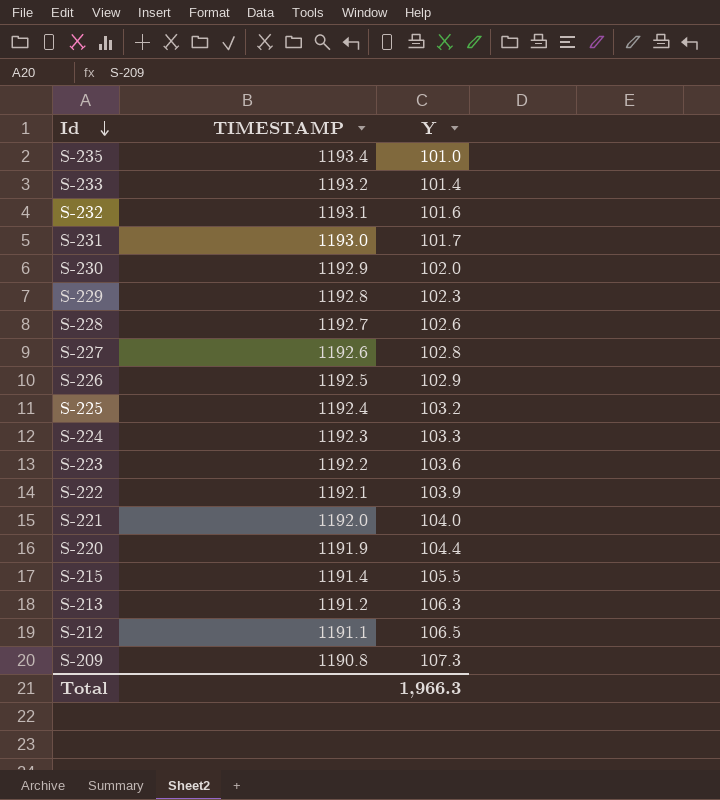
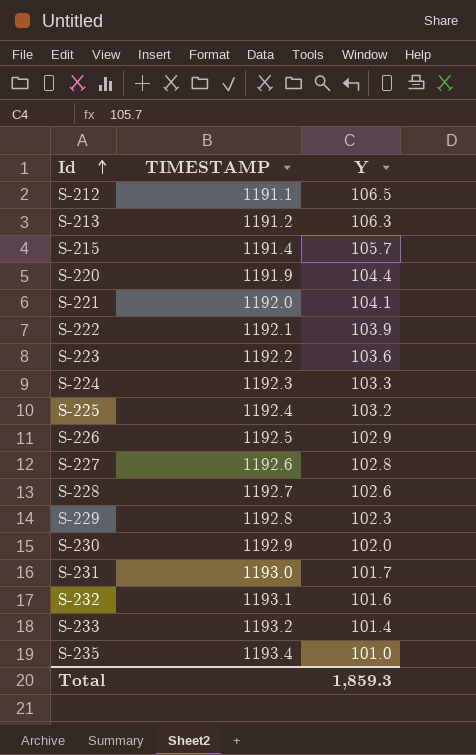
row order: Id descending -> Id ascending
row S-209: 1190.8 | 107.3 -> none
S-215 | Y: 105.5 -> 105.7
S-221 | Y: 104.0 -> 104.1
Total | Y: 1,966.3 -> 1,859.3

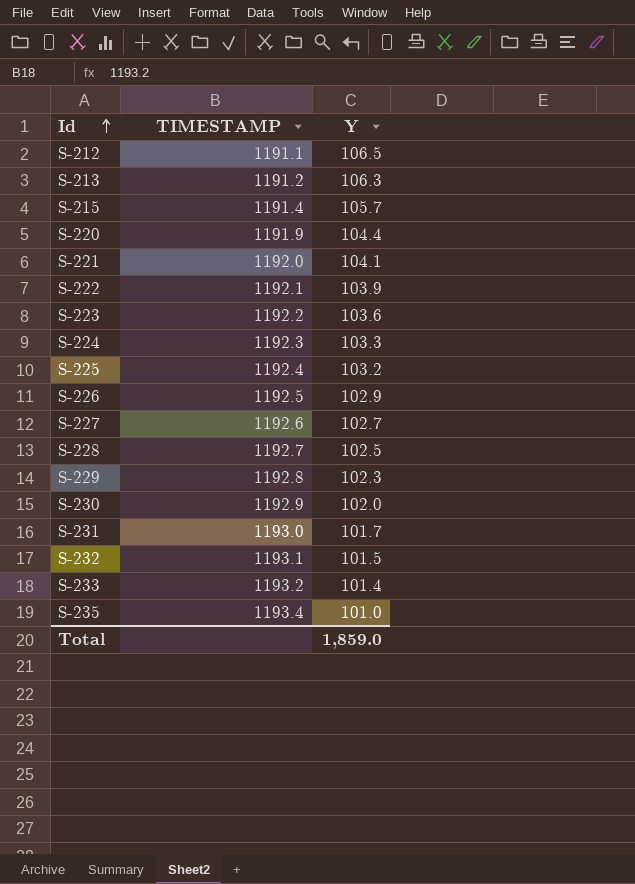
S-227 | Y: 102.8 -> 102.7
S-228 | Y: 102.6 -> 102.5
S-232 | Y: 101.6 -> 101.5
Total | Y: 1,859.3 -> 1,859.0

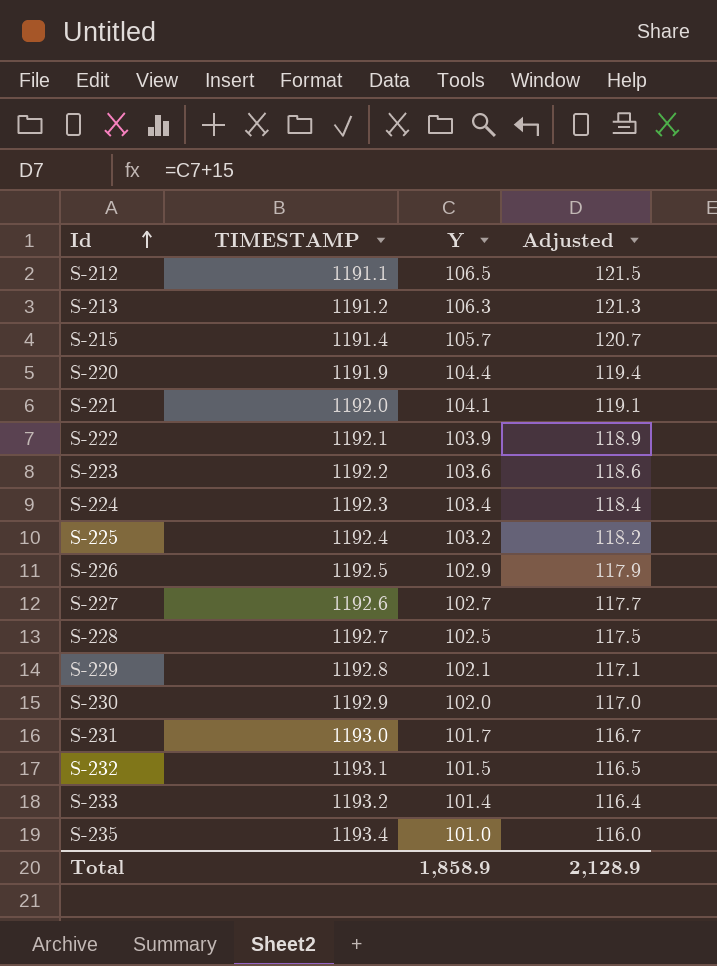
column Adjusted | formula: none -> [Y] + 15
S-224 | Y: 103.3 -> 103.4
S-229 | Y: 102.3 -> 102.1
Total | Y: 1,859.0 -> 1,858.9

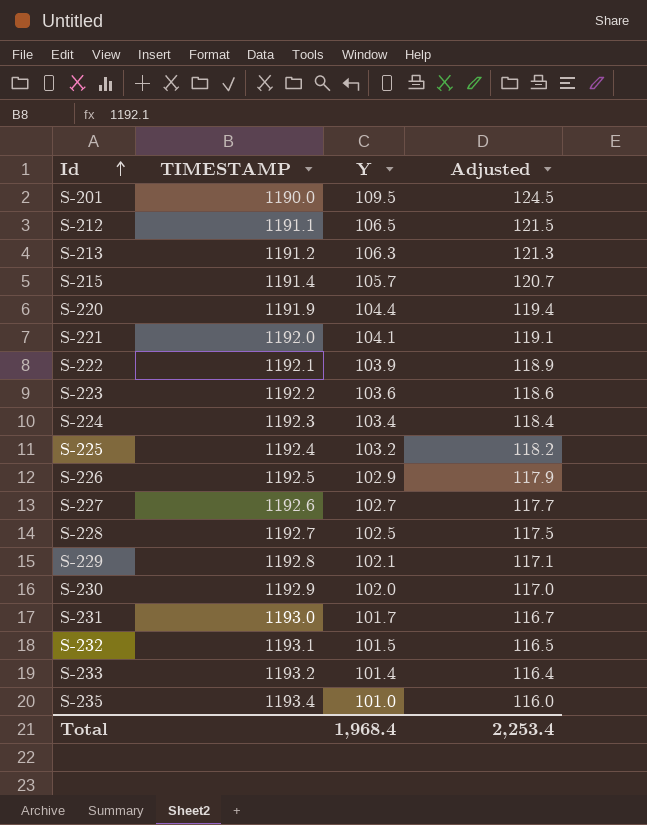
row S-201: none -> 1190.0 | 109.5 | 124.5
Total | Y: 1,858.9 -> 1,968.4
Total | Adjusted: 2,128.9 -> 2,253.4

